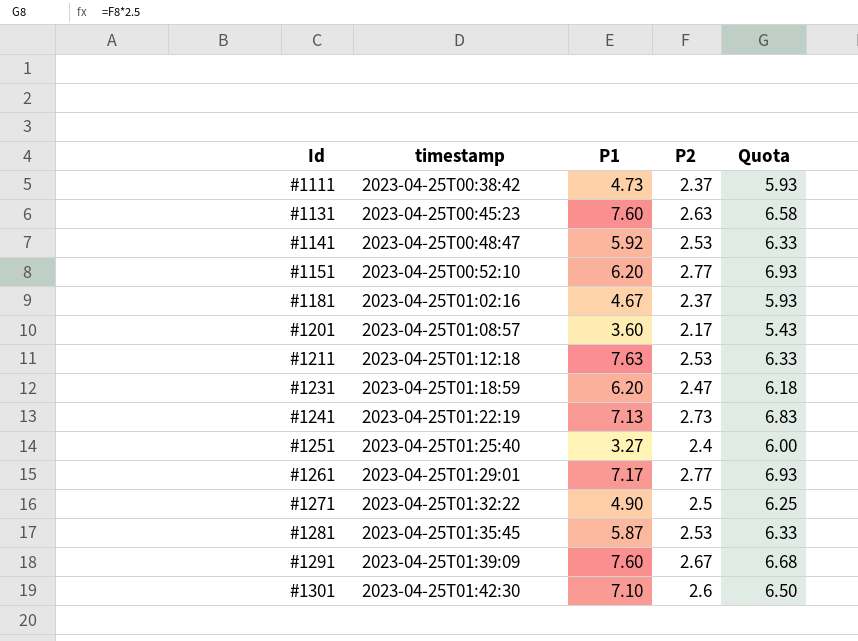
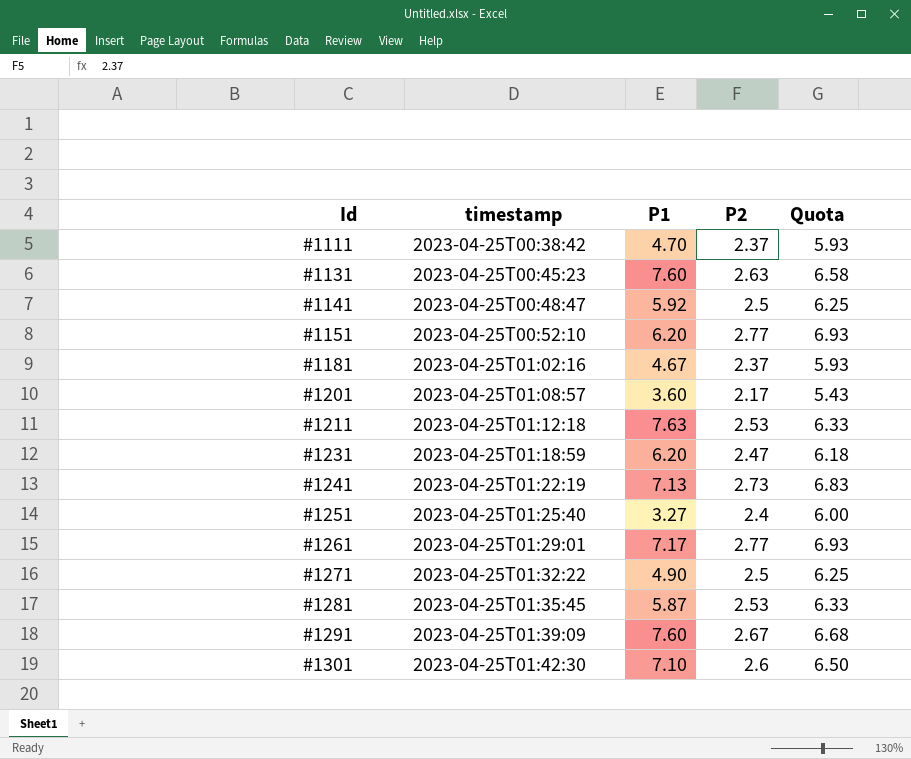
#1111 | P1: 4.73 -> 4.70
#1141 | P2: 2.53 -> 2.5
#1141 | Quota: 6.33 -> 6.25

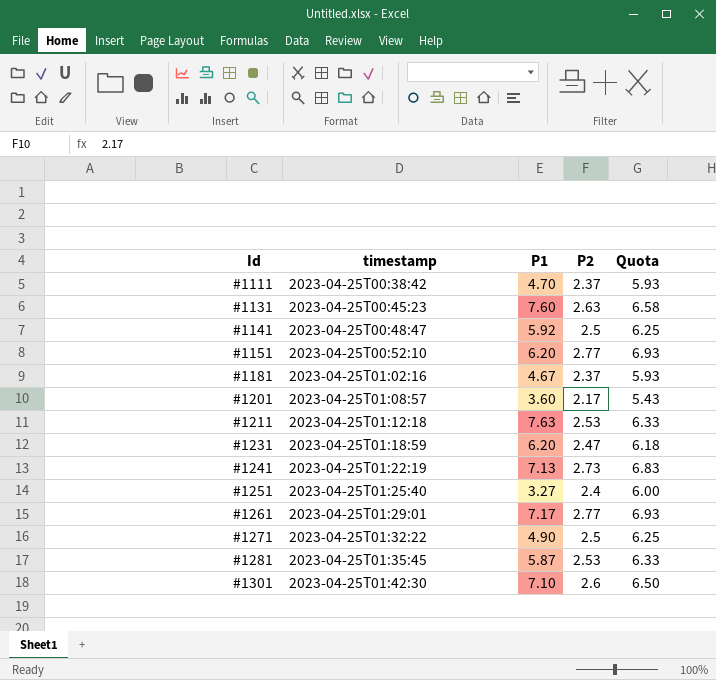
row #1291: 2023-04-25T01:39:09 | 7.60 | 2.67 | 6.68 -> none

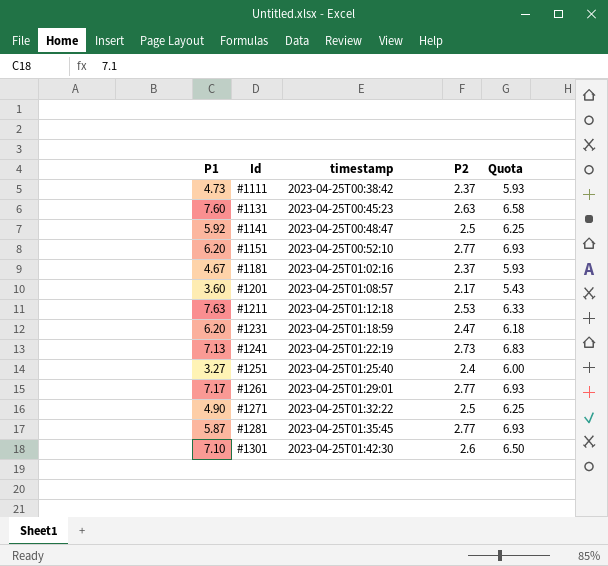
column P1 | position: 3 -> 1
#1111 | P1: 4.70 -> 4.73
#1281 | P2: 2.53 -> 2.77
#1281 | Quota: 6.33 -> 6.93

